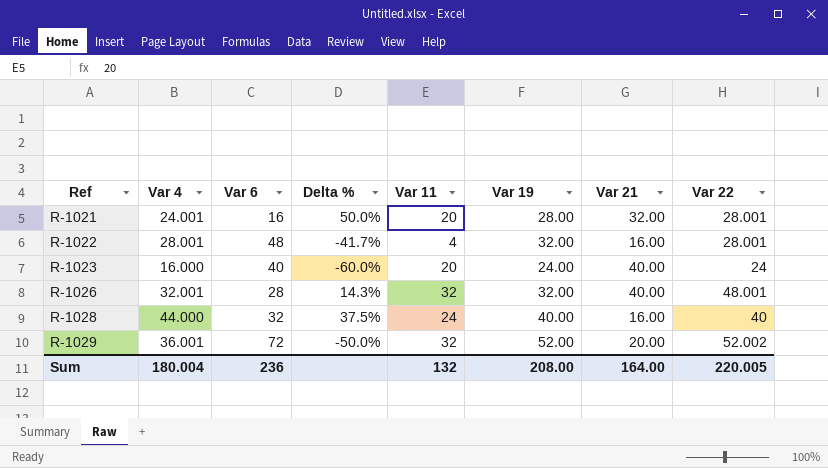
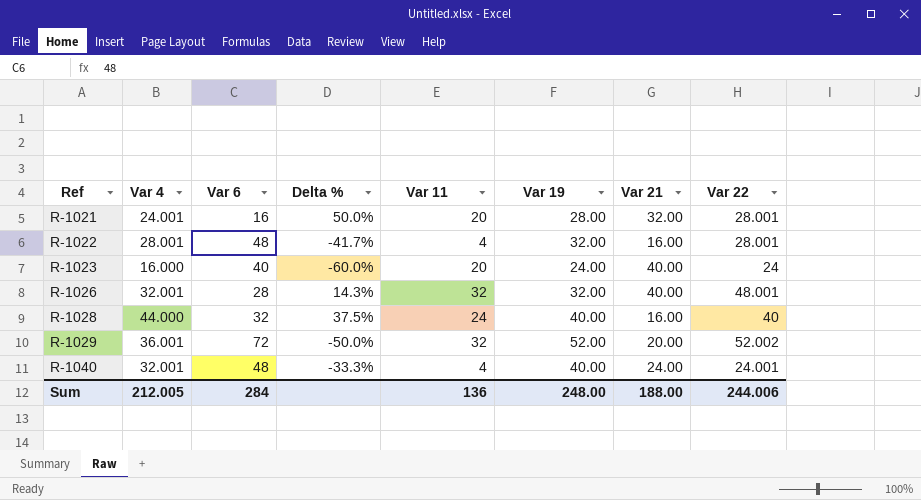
row R-1040: none -> 32.001 | 48 | -33.3% | 4 | 40.00 | 24.00 | 24.001
Sum | Var 4: 180.004 -> 212.005
Sum | Var 6: 236 -> 284
Sum | Var 11: 132 -> 136
Sum | Var 19: 208.00 -> 248.00
Sum | Var 21: 164.00 -> 188.00
Sum | Var 22: 220.005 -> 244.006

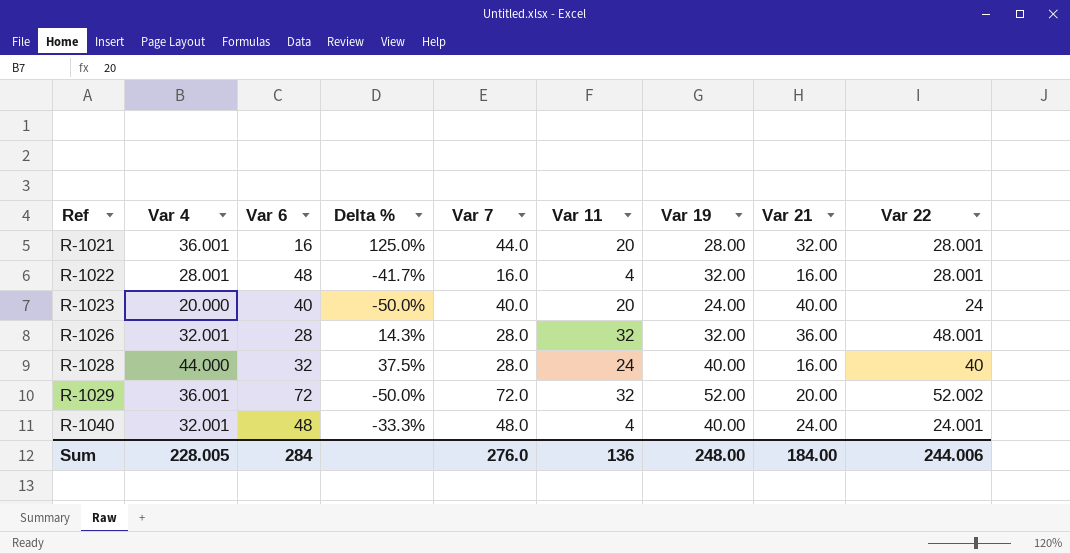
column Var 7 | position: none -> 5
R-1021 | Var 4: 24.001 -> 36.001
R-1021 | Delta %: 50.0% -> 125.0%
R-1023 | Var 4: 16.000 -> 20.000
R-1023 | Delta %: -60.0% -> -50.0%
R-1026 | Var 21: 40.00 -> 36.00
Sum | Var 4: 212.005 -> 228.005
Sum | Var 21: 188.00 -> 184.00

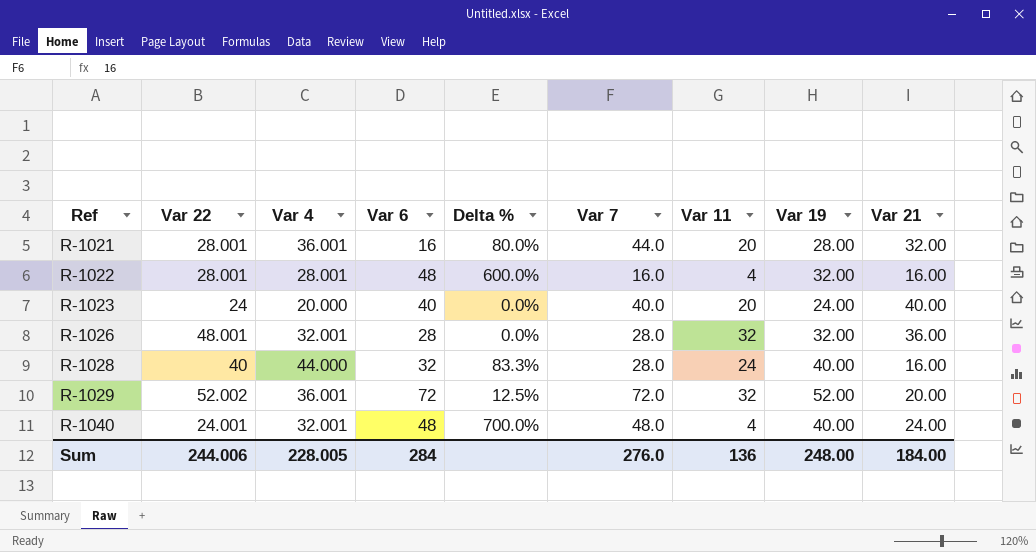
column Var 22 | position: 9 -> 2
column Delta % | formula: ([Var 4] - [Var 6]) / [Var 6] -> ([Var 4] - [Var 11]) / [Var 11]

